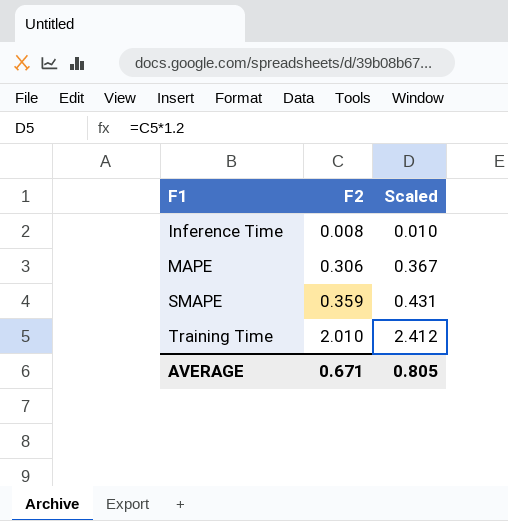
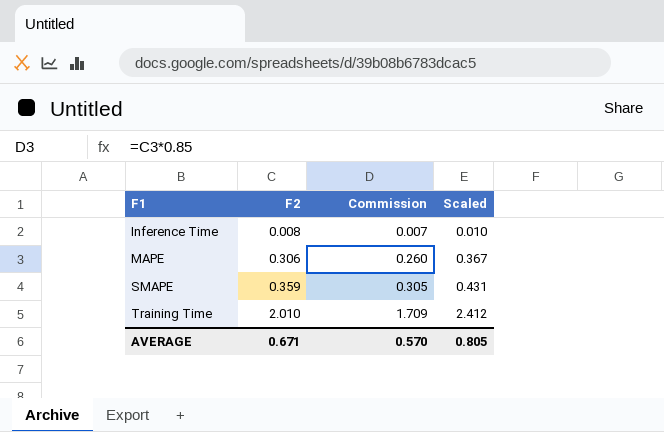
column Commission | formula: none -> [F2] * 0.85

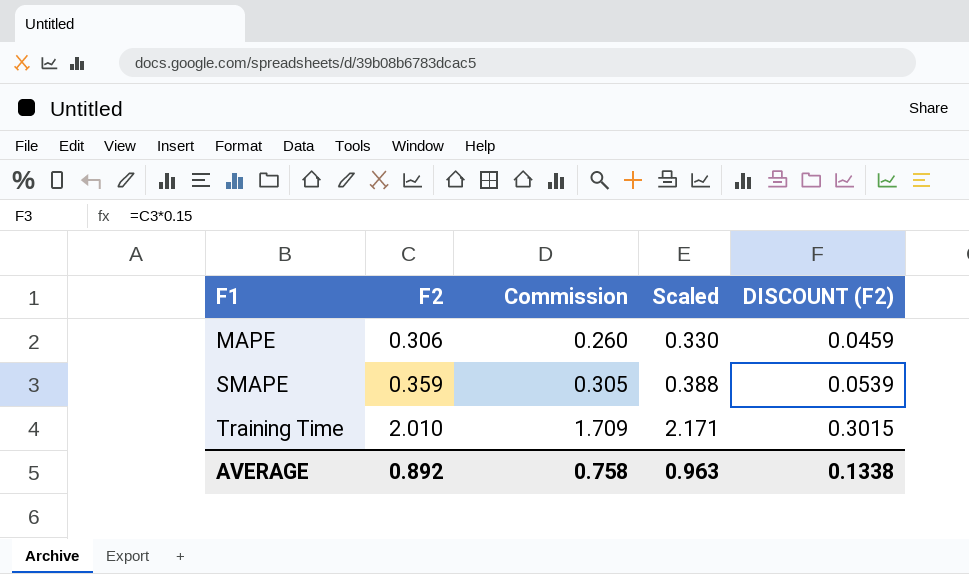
column Scaled | formula: [F2] * 1.2 -> [F2] * 1.08
column DISCOUNT (F2) | formula: none -> [F2] * 0.15
row Inference Time: 0.008 | 0.007 | 0.010 -> none
AVERAGE | F2: 0.671 -> 0.892
AVERAGE | Commission: 0.570 -> 0.758
AVERAGE | Scaled: 0.805 -> 0.963

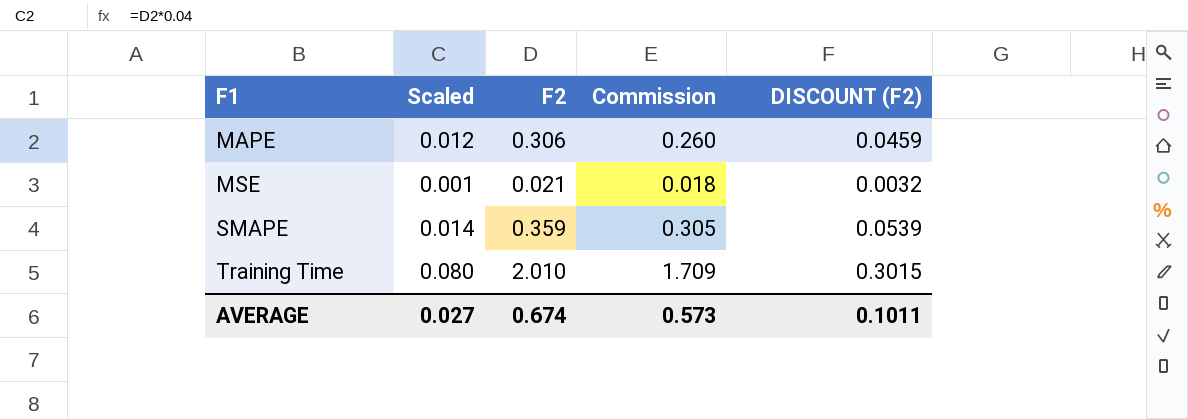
column Scaled | formula: [F2] * 1.08 -> [F2] * 0.04
column Scaled | position: 4 -> 2
row MSE: none -> 0.001 | 0.021 | 0.018 | 0.0032
AVERAGE | Scaled: 0.963 -> 0.027
AVERAGE | F2: 0.892 -> 0.674
AVERAGE | Commission: 0.758 -> 0.573
AVERAGE | DISCOUNT (F2): 0.1338 -> 0.1011

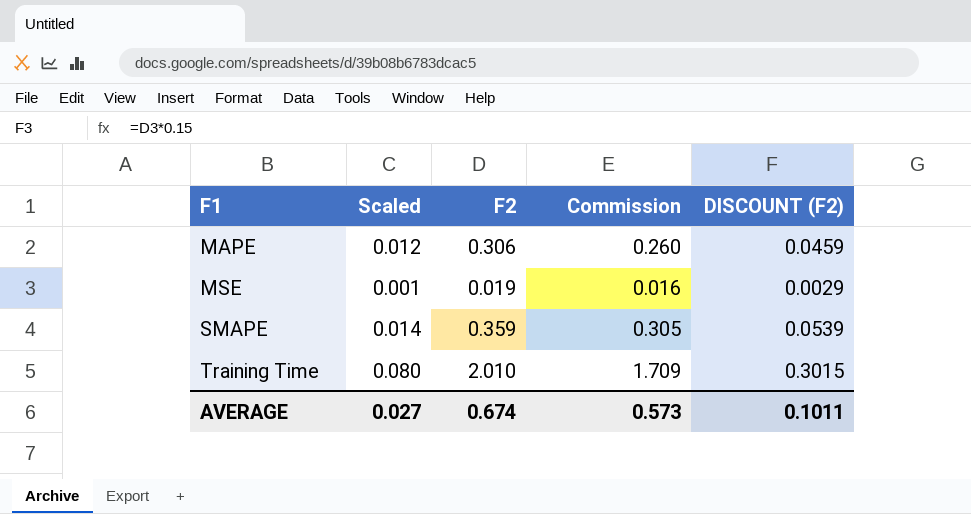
MSE | F2: 0.021 -> 0.019
MSE | Commission: 0.018 -> 0.016
MSE | DISCOUNT (F2): 0.0032 -> 0.0029

